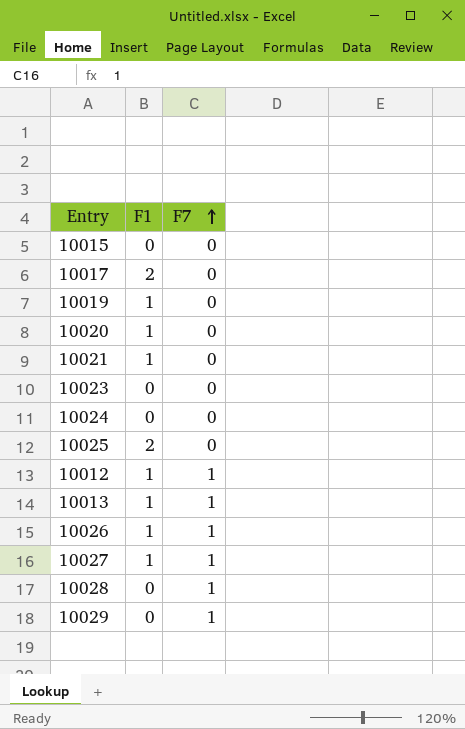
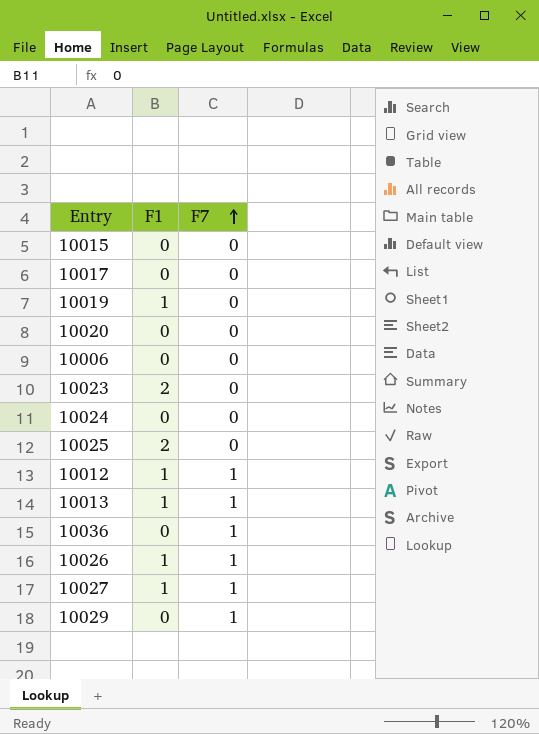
row 10021: 1 | 0 -> none
row 10028: 0 | 1 -> none
10017 | F1: 2 -> 0
10020 | F1: 1 -> 0
row 10006: none -> 0 | 0
10023 | F1: 0 -> 2
row 10036: none -> 0 | 1

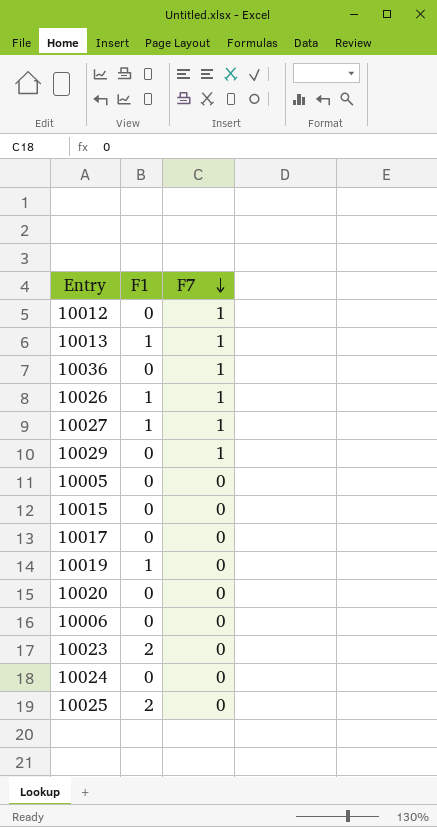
row order: F7 ascending -> F7 descending
10012 | F1: 1 -> 0
row 10005: none -> 0 | 0

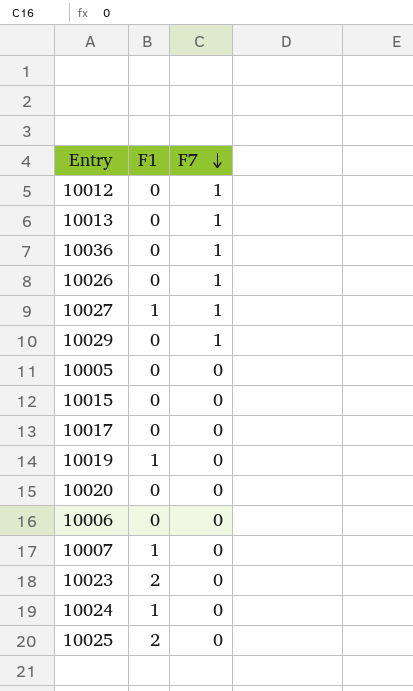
10013 | F1: 1 -> 0
10026 | F1: 1 -> 0
row 10007: none -> 1 | 0
10024 | F1: 0 -> 1

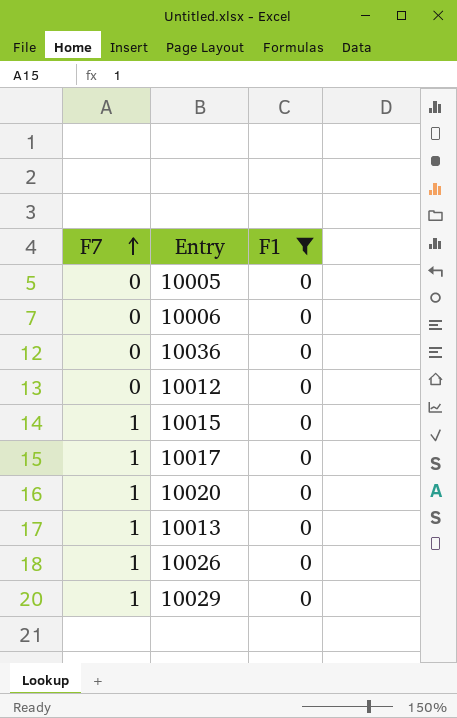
filter: none -> F1 = 0
row order: F7 descending -> F7 ascending
column F7 | position: 3 -> 1
10036 | F7: 1 -> 0
10012 | F7: 1 -> 0
10015 | F7: 0 -> 1
10017 | F7: 0 -> 1
10020 | F7: 0 -> 1

